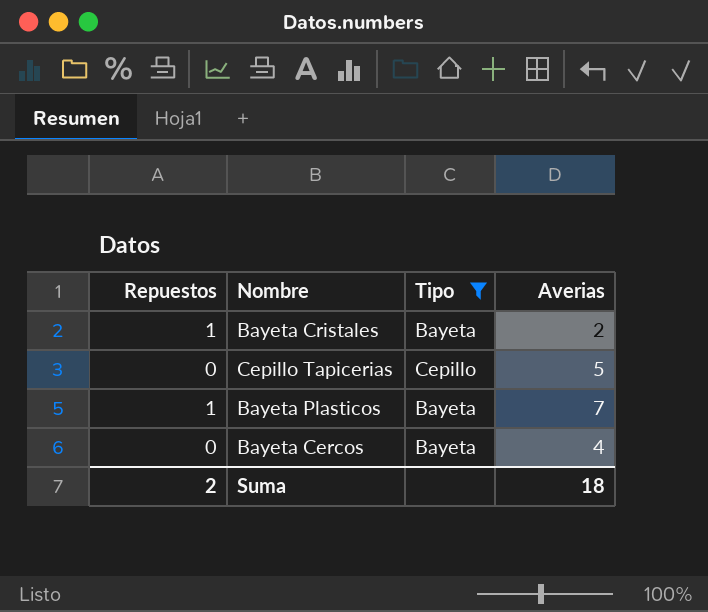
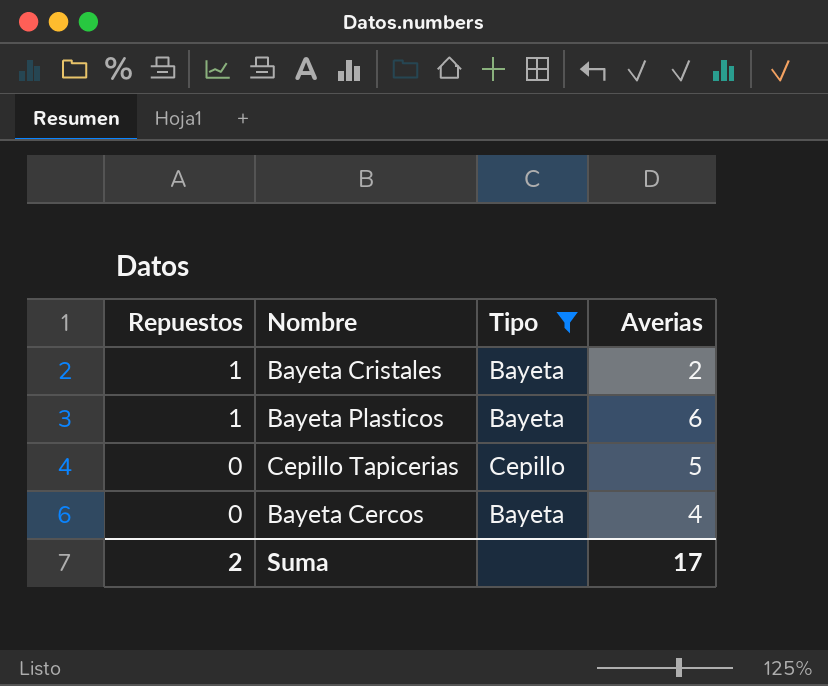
row order: none -> Repuestos descending
Bayeta Plasticos | Averias: 7 -> 6
Suma | Averias: 18 -> 17

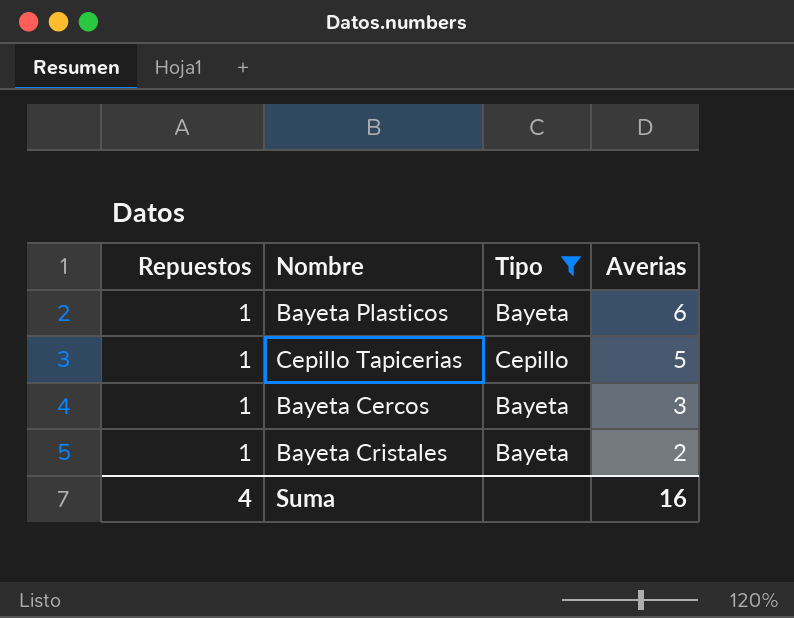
row order: Repuestos descending -> Averias descending
Cepillo Tapicerias | Repuestos: 0 -> 1
Bayeta Cercos | Repuestos: 0 -> 1
Bayeta Cercos | Averias: 4 -> 3
Suma | Repuestos: 2 -> 4
Suma | Averias: 17 -> 16

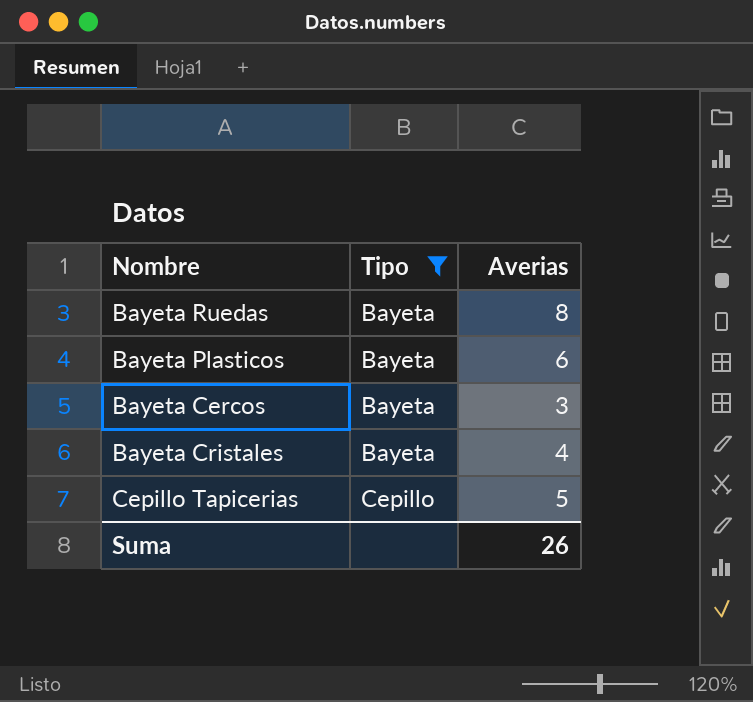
row order: Averias descending -> Tipo ascending
column Repuestos | position: 1 -> none
row Bayeta Ruedas: none -> Bayeta | 8
Bayeta Cristales | Averias: 2 -> 4
Suma | Averias: 16 -> 26

